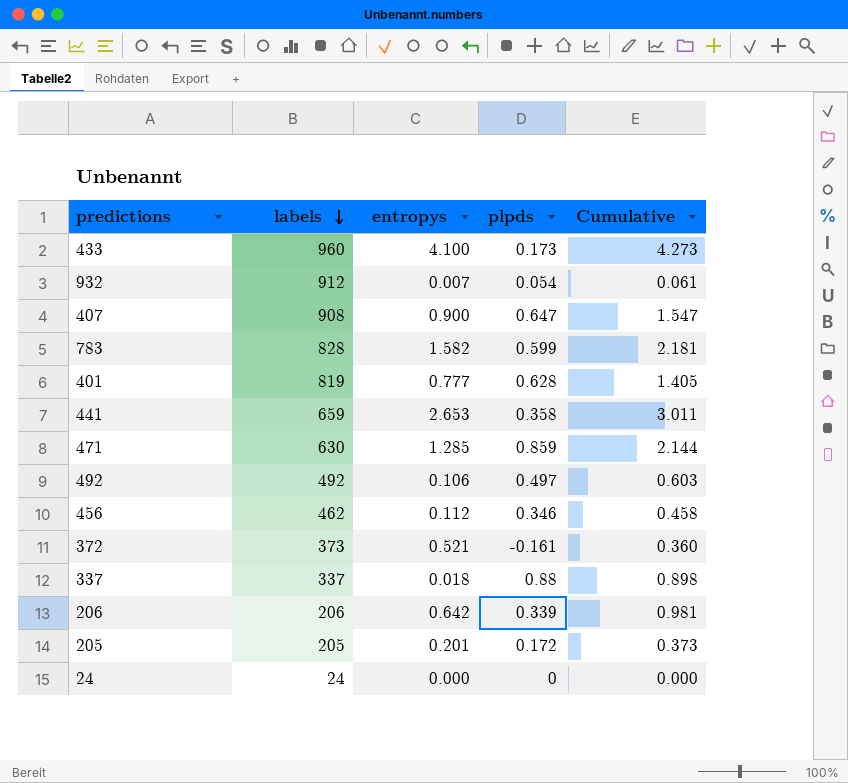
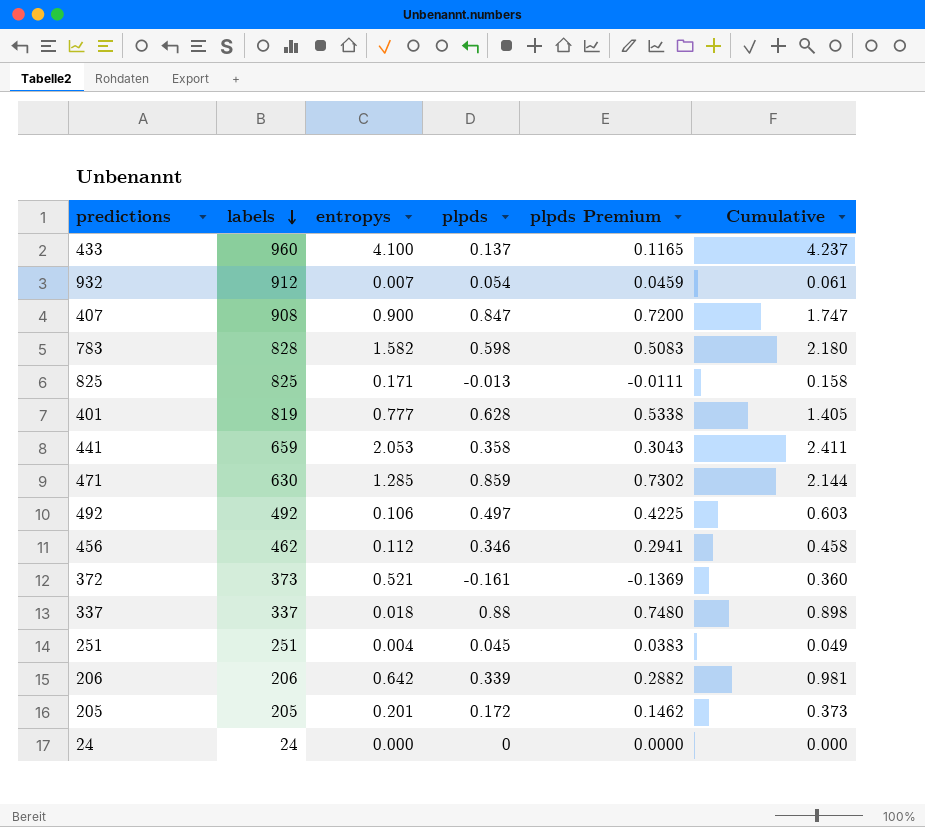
column plpds Premium | formula: none -> [plpds] * 0.85
433 | plpds: 0.173 -> 0.137
433 | Cumulative: 4.273 -> 4.237
407 | plpds: 0.647 -> 0.847
407 | Cumulative: 1.547 -> 1.747
783 | plpds: 0.599 -> 0.598
783 | Cumulative: 2.181 -> 2.180
row 825: none -> 825 | 0.171 | -0.013 | -0.0111 | 0.158
441 | entropys: 2.653 -> 2.053
441 | Cumulative: 3.011 -> 2.411
row 251: none -> 251 | 0.004 | 0.045 | 0.0383 | 0.049

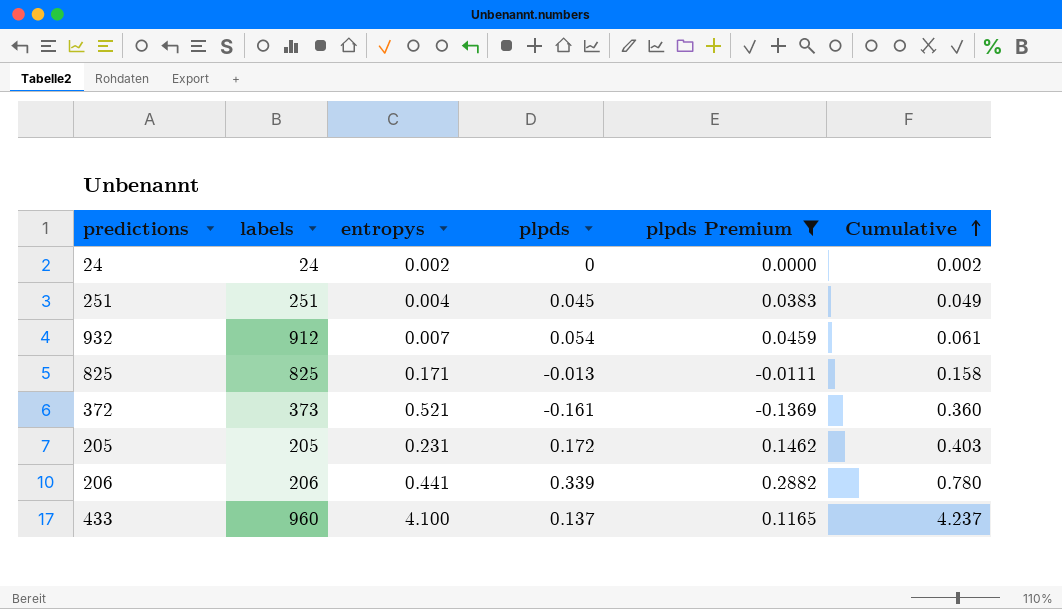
filter: none -> plpds Premium <= 0.2882
row order: labels descending -> Cumulative ascending
24 | entropys: 0.000 -> 0.002
24 | Cumulative: 0.000 -> 0.002
205 | entropys: 0.201 -> 0.231
205 | Cumulative: 0.373 -> 0.403
206 | entropys: 0.642 -> 0.441
206 | Cumulative: 0.981 -> 0.780

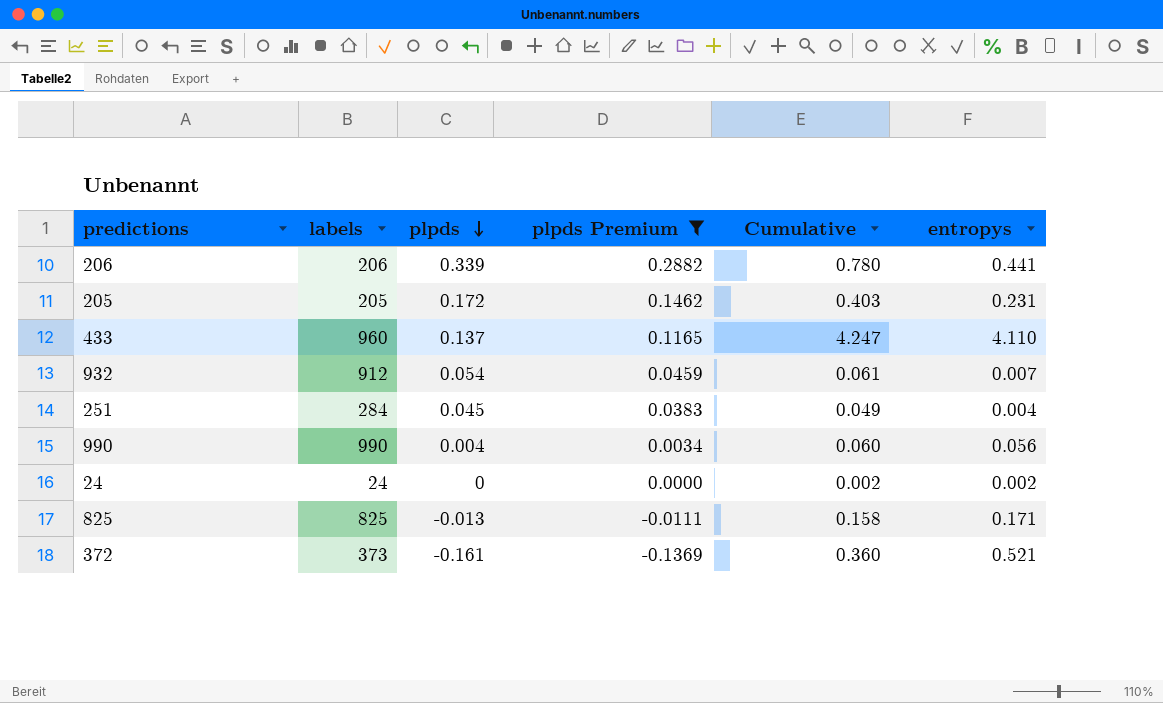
row order: Cumulative ascending -> plpds descending
column entropys | position: 3 -> 6
433 | Cumulative: 4.237 -> 4.247
433 | entropys: 4.100 -> 4.110
251 | labels: 251 -> 284
row 990: none -> 990 | 0.004 | 0.0034 | 0.060 | 0.056

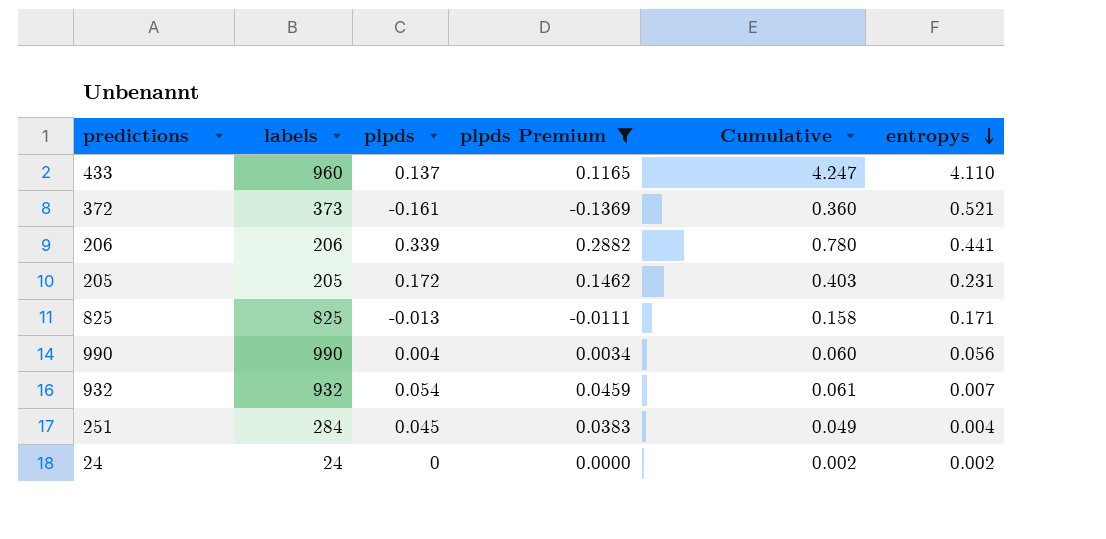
row order: plpds descending -> entropys descending
932 | labels: 912 -> 932

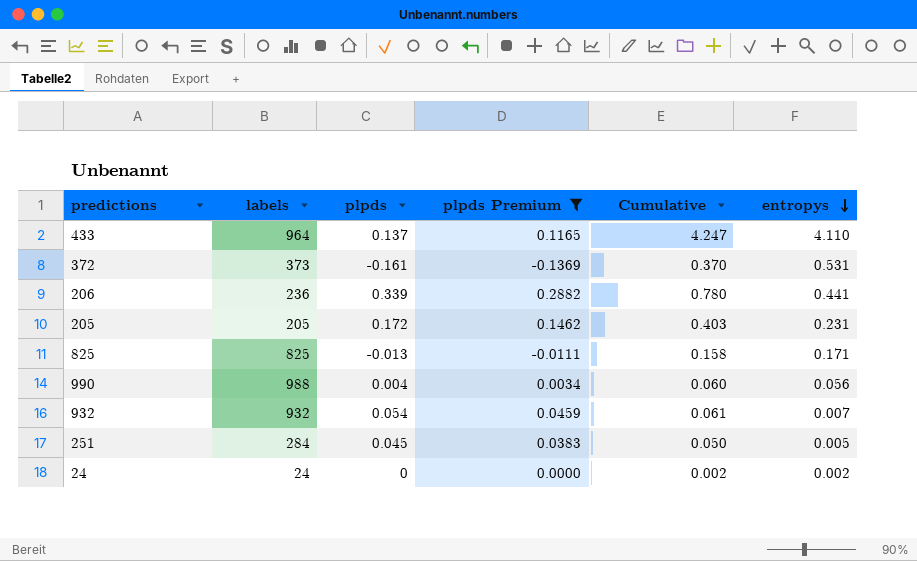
433 | labels: 960 -> 964
372 | Cumulative: 0.360 -> 0.370
372 | entropys: 0.521 -> 0.531
206 | labels: 206 -> 236
990 | labels: 990 -> 988
251 | Cumulative: 0.049 -> 0.050
251 | entropys: 0.004 -> 0.005

